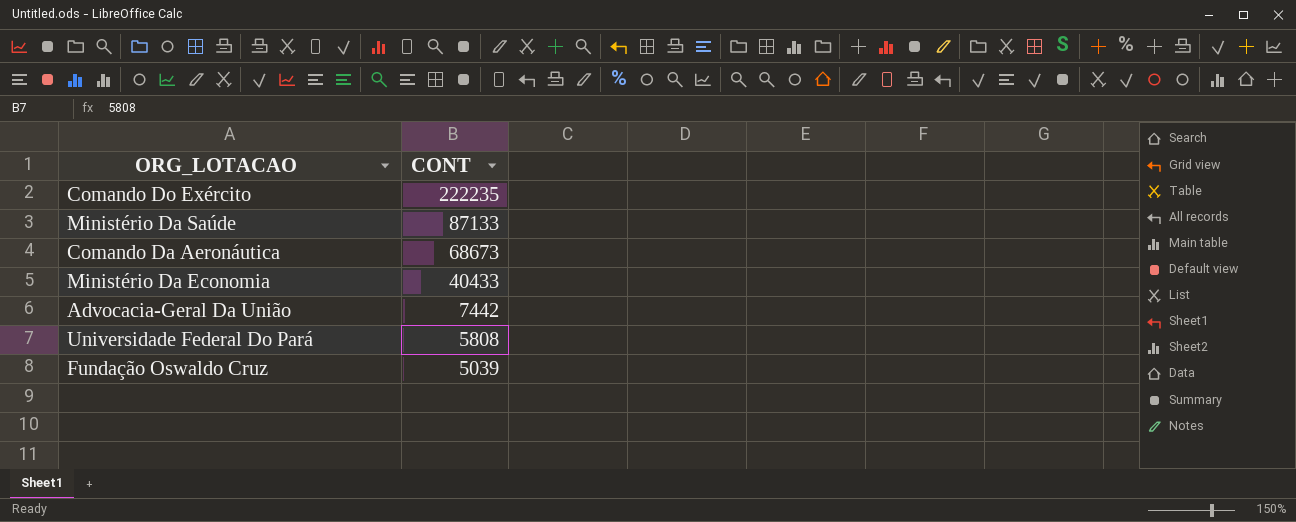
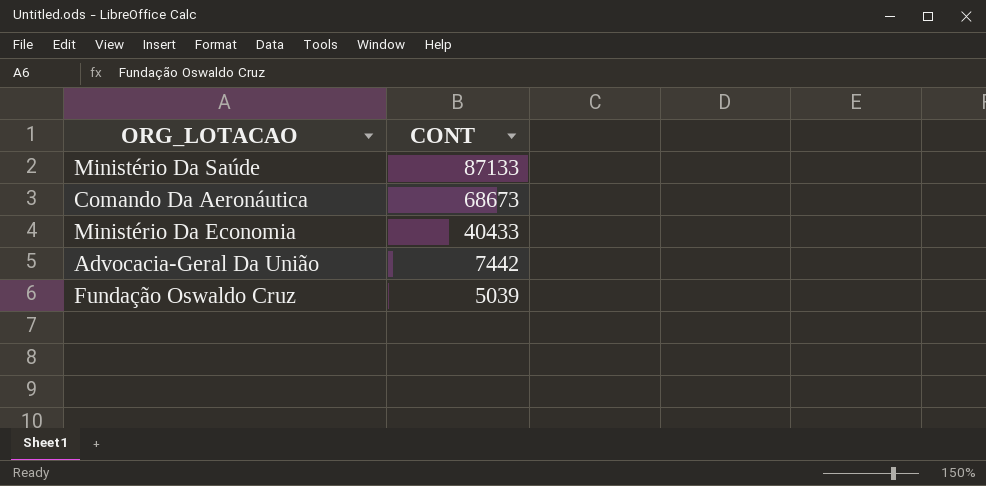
row Comando Do Exército: 222235 -> none
row Universidade Federal Do Pará: 5808 -> none

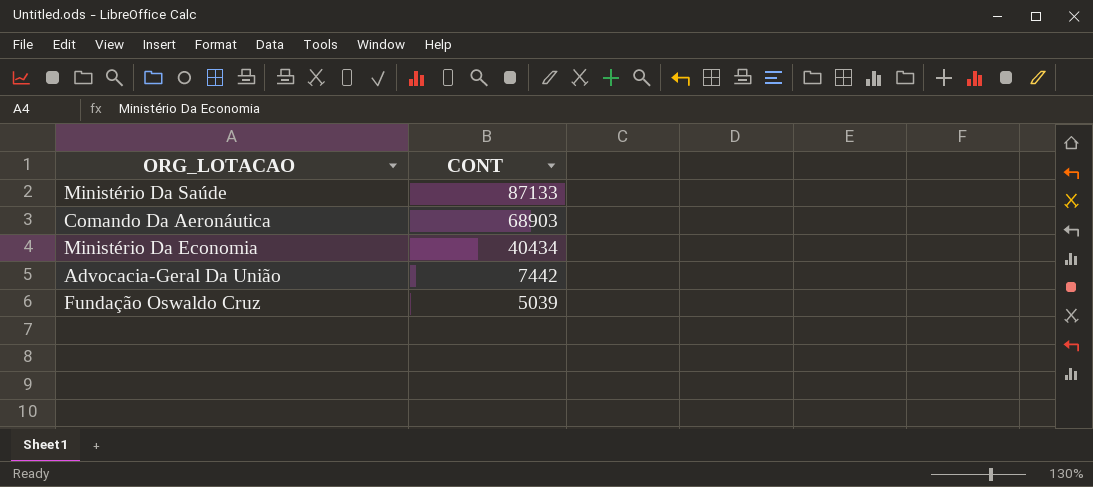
Comando Da Aeronáutica | CONT: 68673 -> 68903
Ministério Da Economia | CONT: 40433 -> 40434

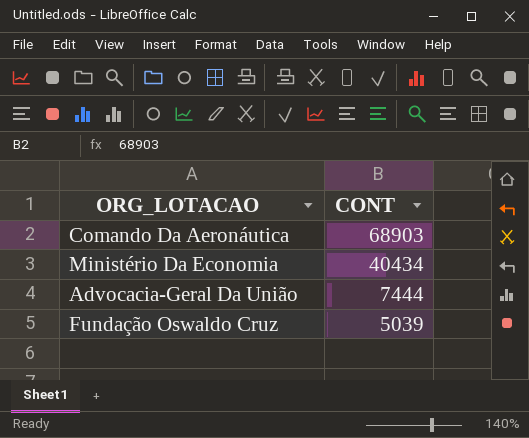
row Ministério Da Saúde: 87133 -> none
Advocacia-Geral Da União | CONT: 7442 -> 7444

